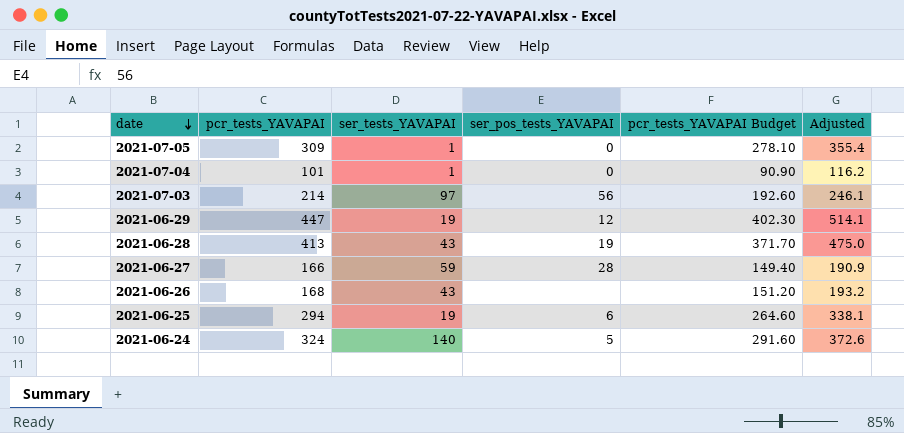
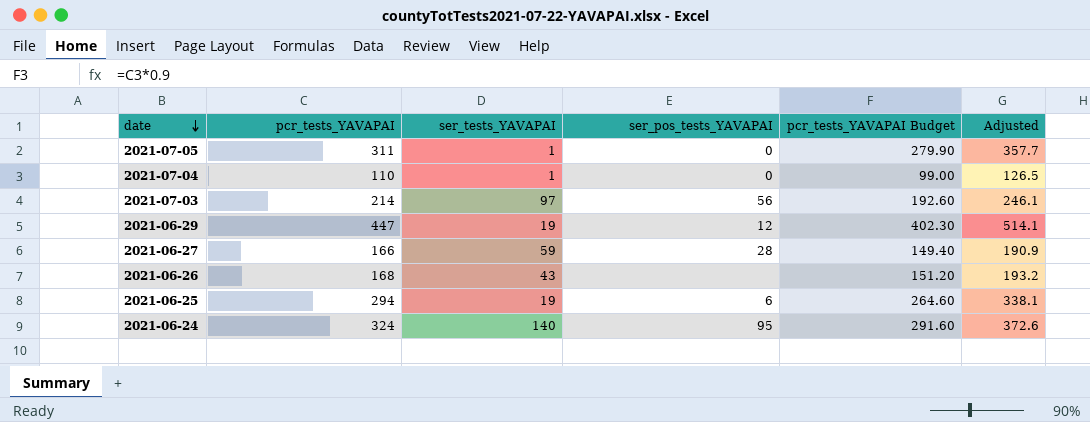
row 2021-06-28: 413 | 43 | 19 | 371.70 | 475.0 -> none
2021-07-05 | pcr_tests_YAVAPAI: 309 -> 311
2021-07-05 | pcr_tests_YAVAPAI Budget: 278.10 -> 279.90
2021-07-05 | Adjusted: 355.4 -> 357.7
2021-07-04 | pcr_tests_YAVAPAI: 101 -> 110
2021-07-04 | pcr_tests_YAVAPAI Budget: 90.90 -> 99.00
2021-07-04 | Adjusted: 116.2 -> 126.5
2021-06-24 | ser_pos_tests_YAVAPAI: 5 -> 95

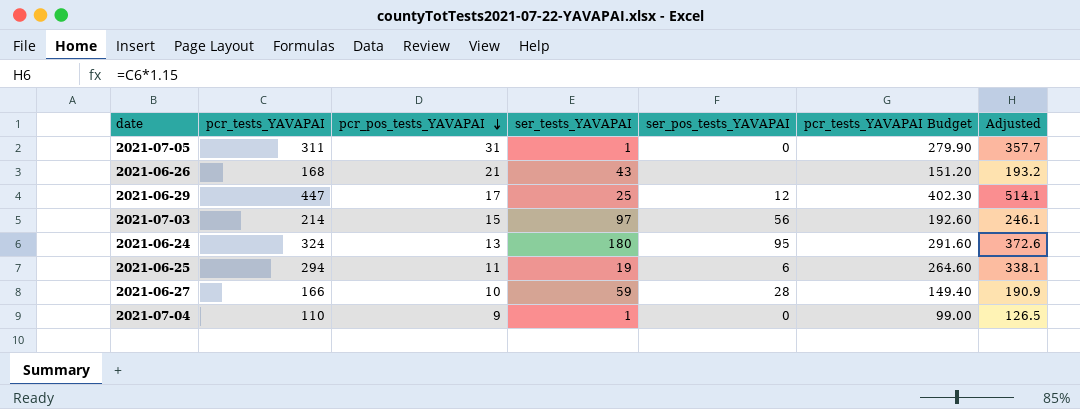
row order: date descending -> pcr_pos_tests_YAVAPAI descending
column pcr_pos_tests_YAVAPAI | position: none -> 3
2021-06-29 | ser_tests_YAVAPAI: 19 -> 25
2021-06-24 | ser_tests_YAVAPAI: 140 -> 180

